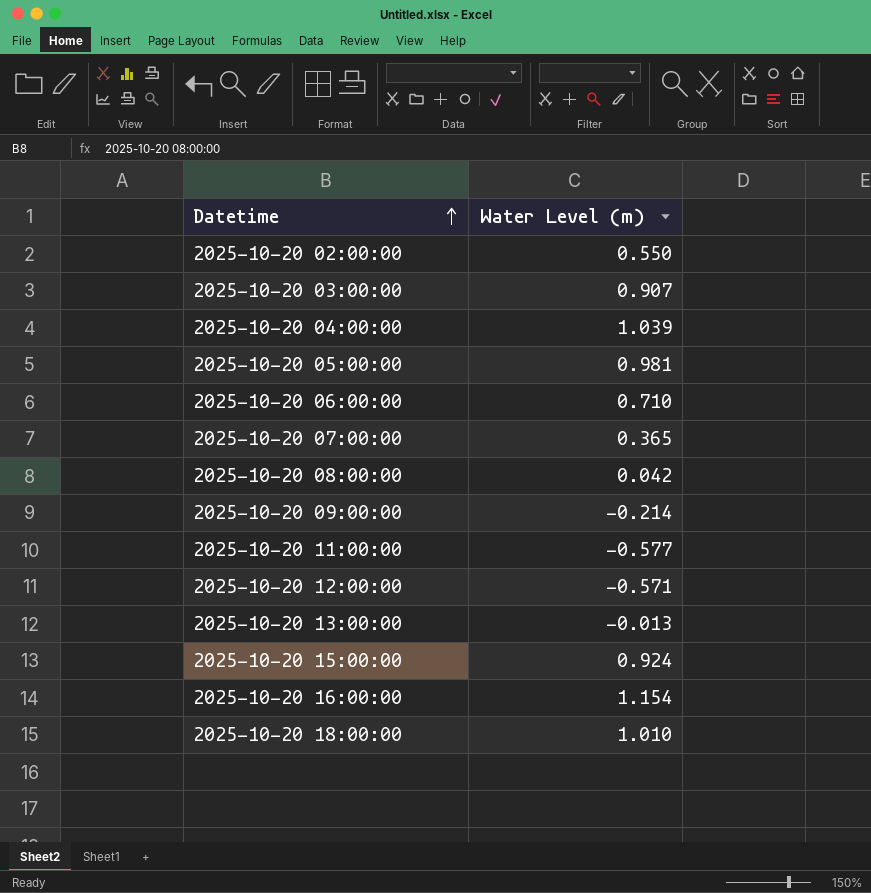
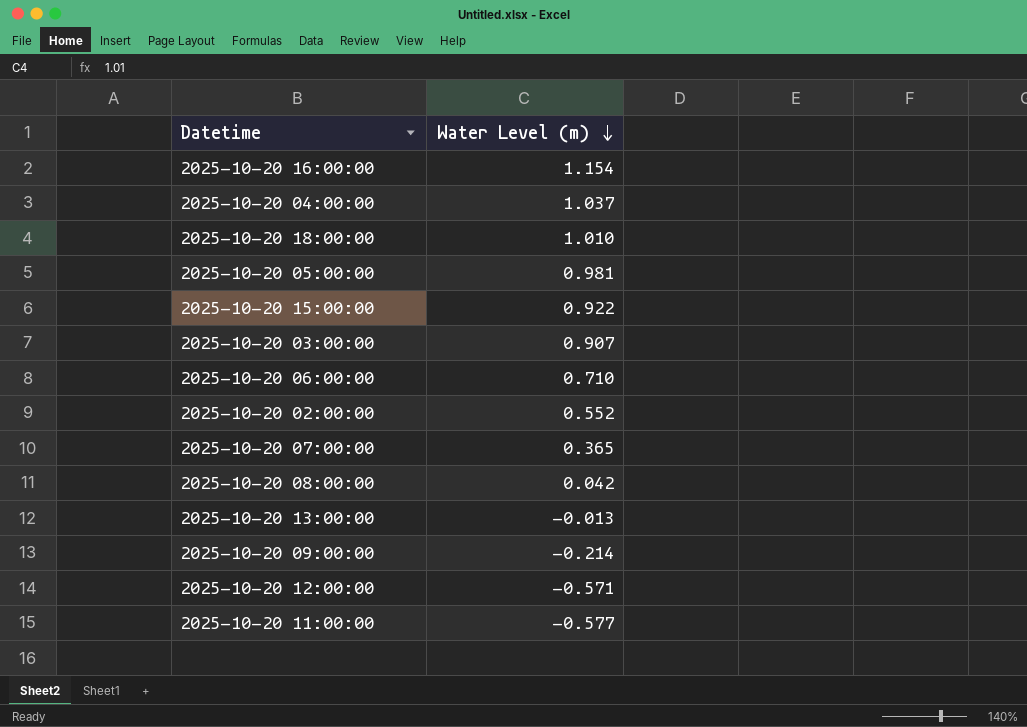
row order: Datetime ascending -> Water Level (m) descending
2025-10-20 04:00:00 | Water Level (m): 1.039 -> 1.037
2025-10-20 15:00:00 | Water Level (m): 0.924 -> 0.922
2025-10-20 02:00:00 | Water Level (m): 0.550 -> 0.552

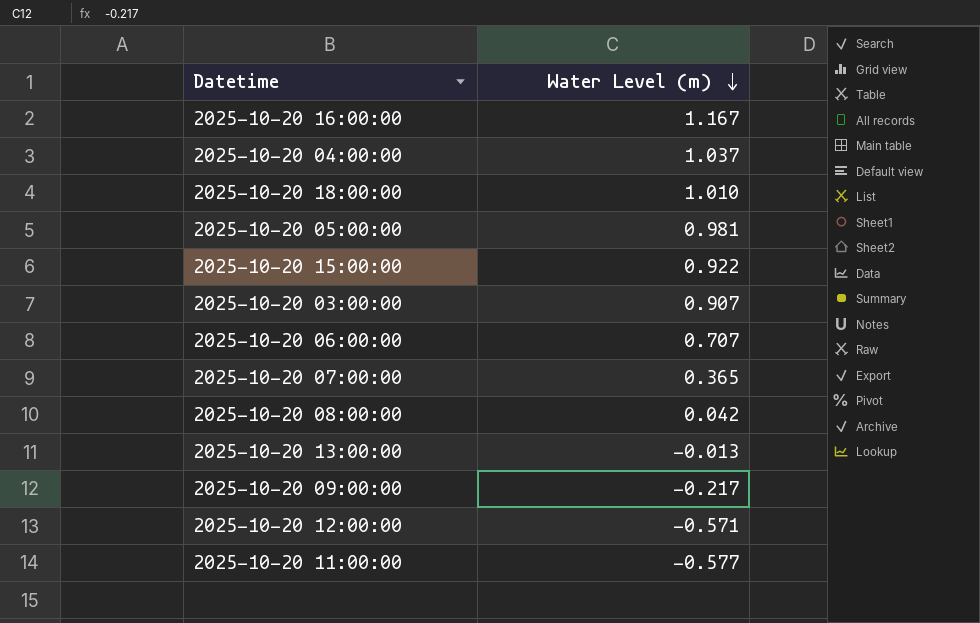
row 2025-10-20 02:00:00: 0.552 -> none
2025-10-20 16:00:00 | Water Level (m): 1.154 -> 1.167
2025-10-20 06:00:00 | Water Level (m): 0.710 -> 0.707
2025-10-20 09:00:00 | Water Level (m): -0.214 -> -0.217

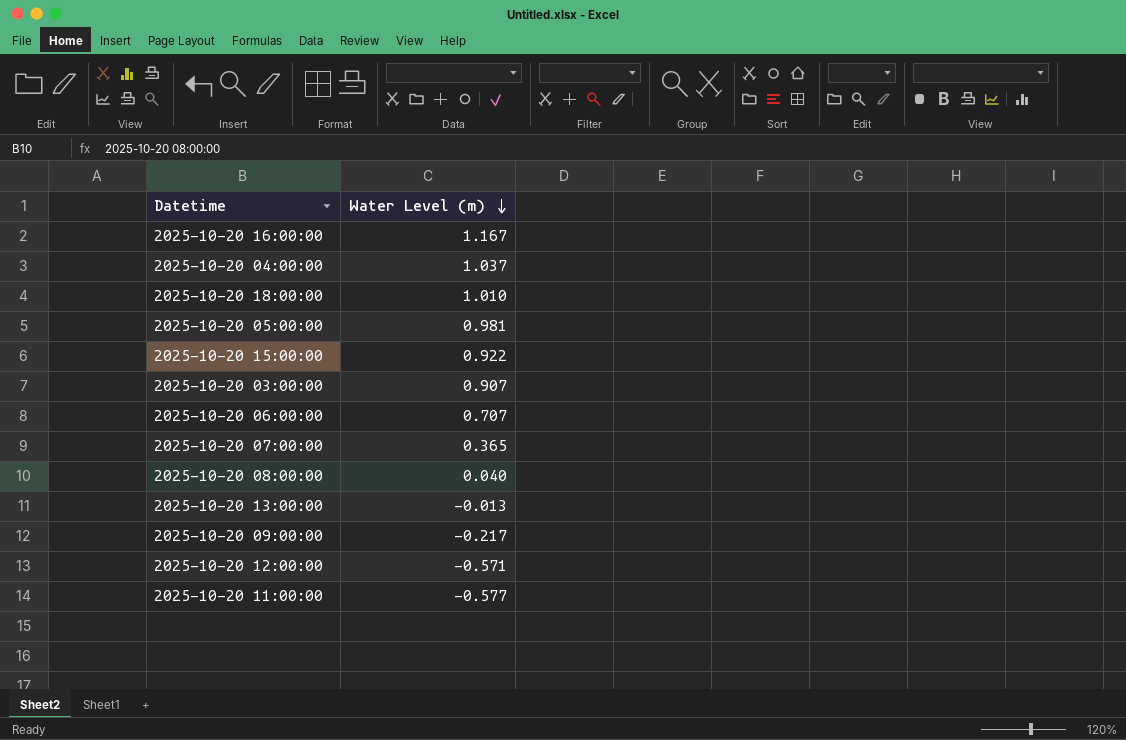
2025-10-20 08:00:00 | Water Level (m): 0.042 -> 0.040

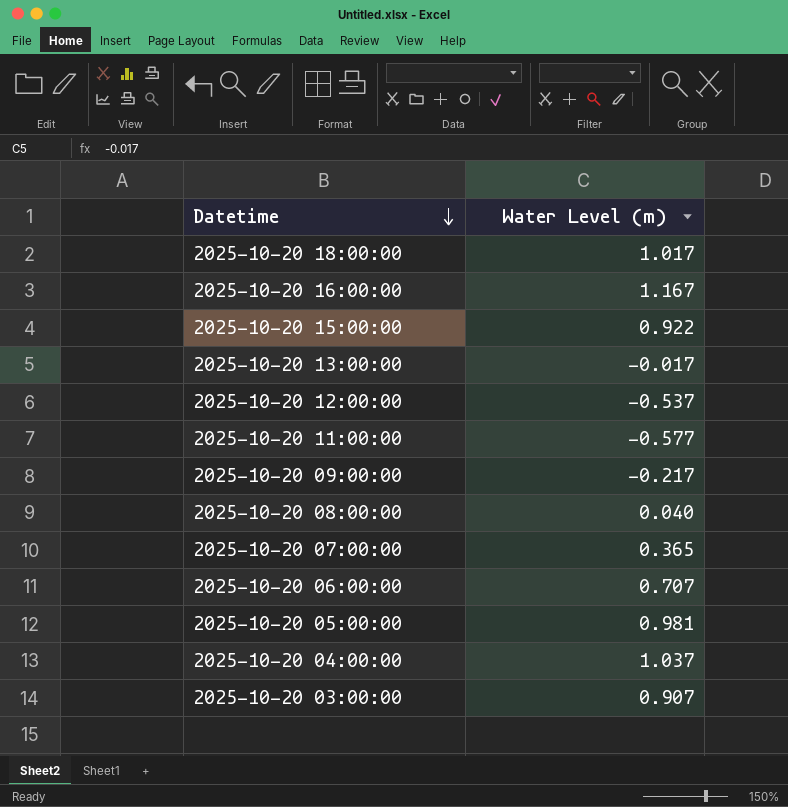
row order: Water Level (m) descending -> Datetime descending
2025-10-20 18:00:00 | Water Level (m): 1.010 -> 1.017
2025-10-20 13:00:00 | Water Level (m): -0.013 -> -0.017
2025-10-20 12:00:00 | Water Level (m): -0.571 -> -0.537

